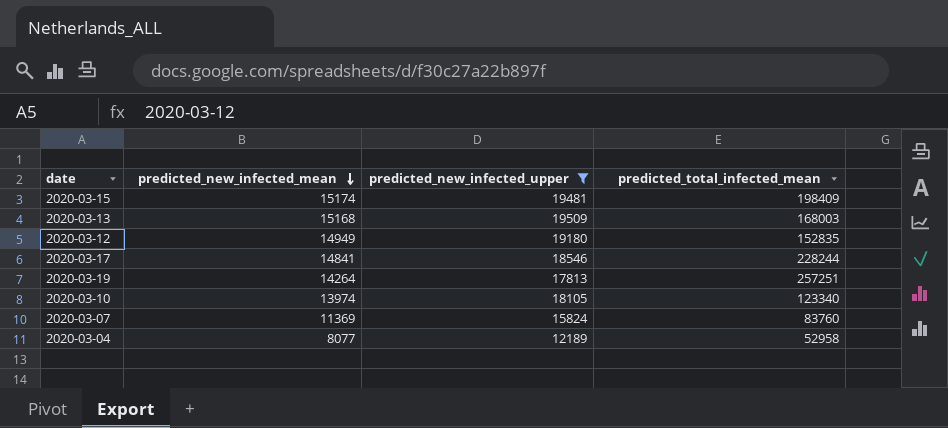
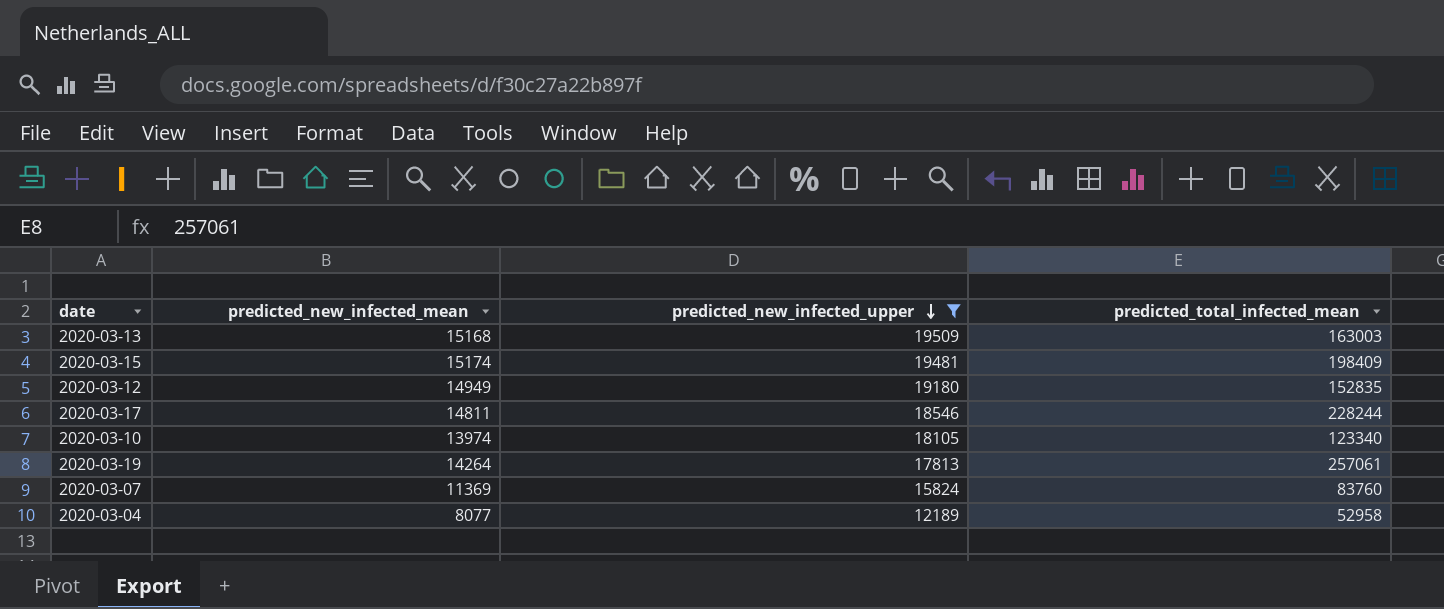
row order: predicted_new_infected_mean descending -> predicted_new_infected_upper descending
2020-03-13 | predicted_total_infected_mean: 168003 -> 163003
2020-03-17 | predicted_new_infected_mean: 14841 -> 14811
2020-03-19 | predicted_total_infected_mean: 257251 -> 257061

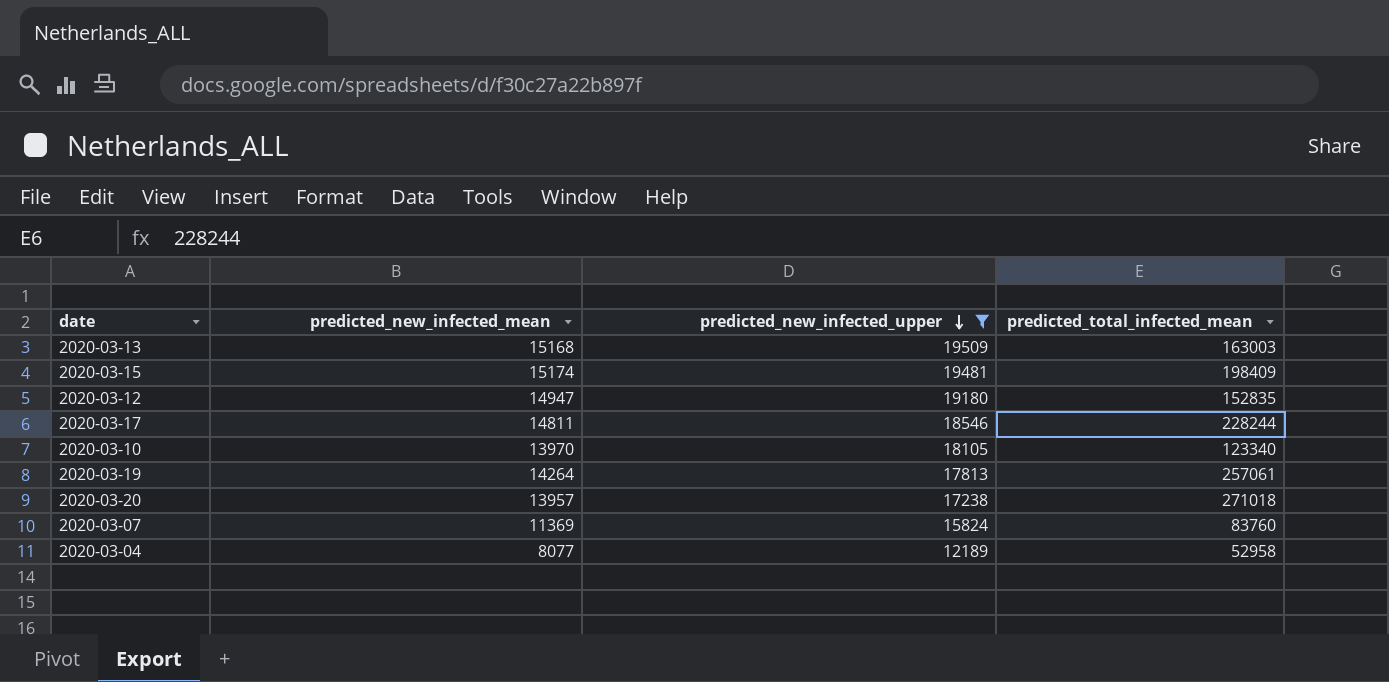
2020-03-12 | predicted_new_infected_mean: 14949 -> 14947
2020-03-10 | predicted_new_infected_mean: 13974 -> 13970
row 2020-03-20: none -> 13957 | 17238 | 271018

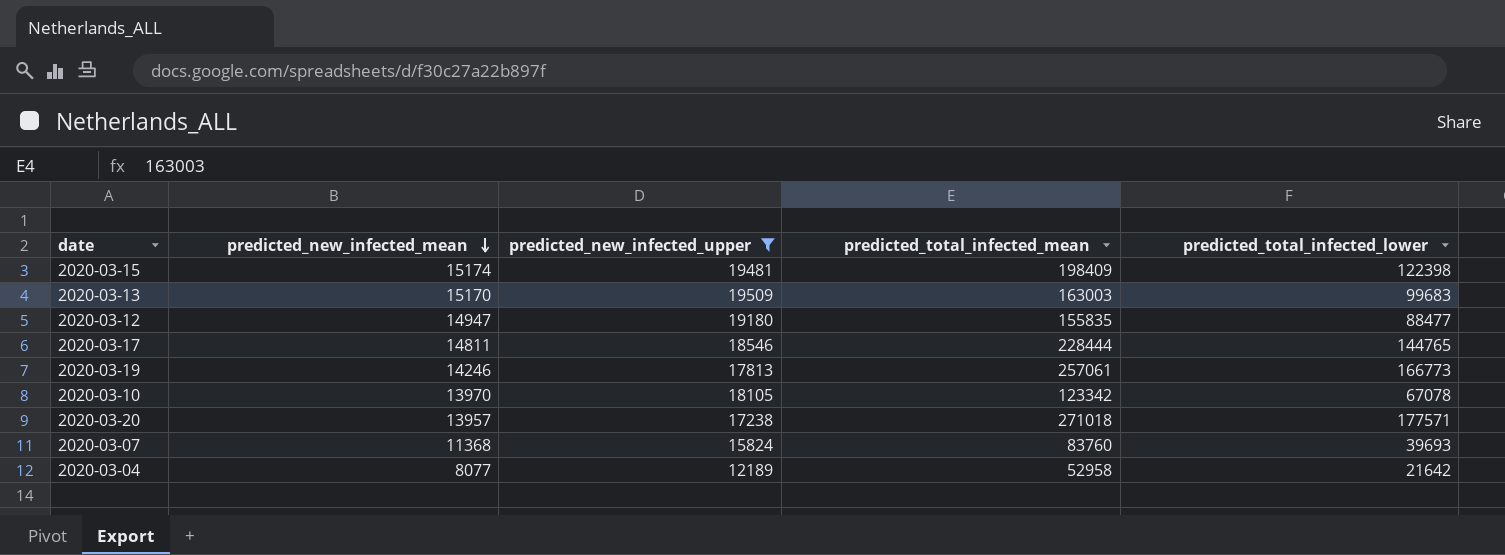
row order: predicted_new_infected_upper descending -> predicted_new_infected_mean descending
column predicted_total_infected_lower | position: none -> 5
2020-03-13 | predicted_new_infected_mean: 15168 -> 15170
2020-03-12 | predicted_total_infected_mean: 152835 -> 155835
2020-03-17 | predicted_total_infected_mean: 228244 -> 228444
2020-03-19 | predicted_new_infected_mean: 14264 -> 14246
2020-03-10 | predicted_total_infected_mean: 123340 -> 123342
2020-03-07 | predicted_new_infected_mean: 11369 -> 11368

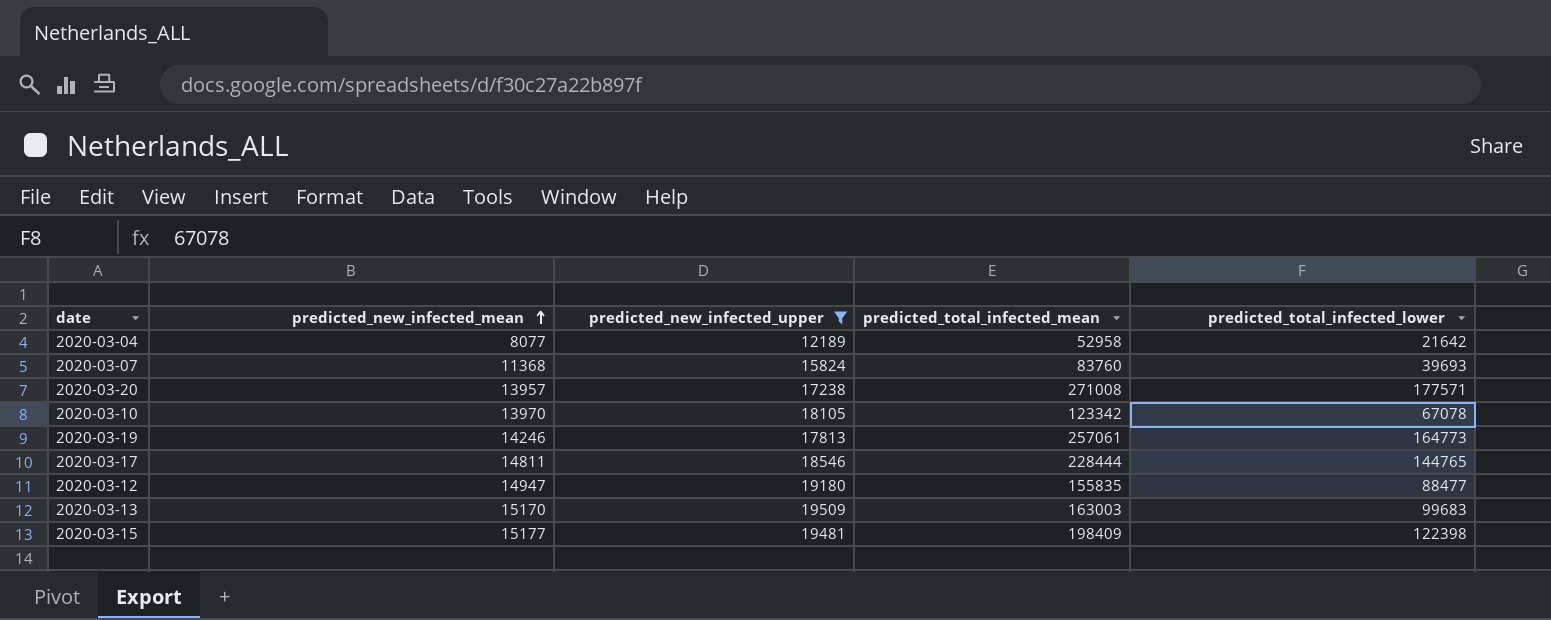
row order: predicted_new_infected_mean descending -> predicted_new_infected_mean ascending
2020-03-20 | predicted_total_infected_mean: 271018 -> 271008
2020-03-19 | predicted_total_infected_lower: 166773 -> 164773
2020-03-15 | predicted_new_infected_mean: 15174 -> 15177

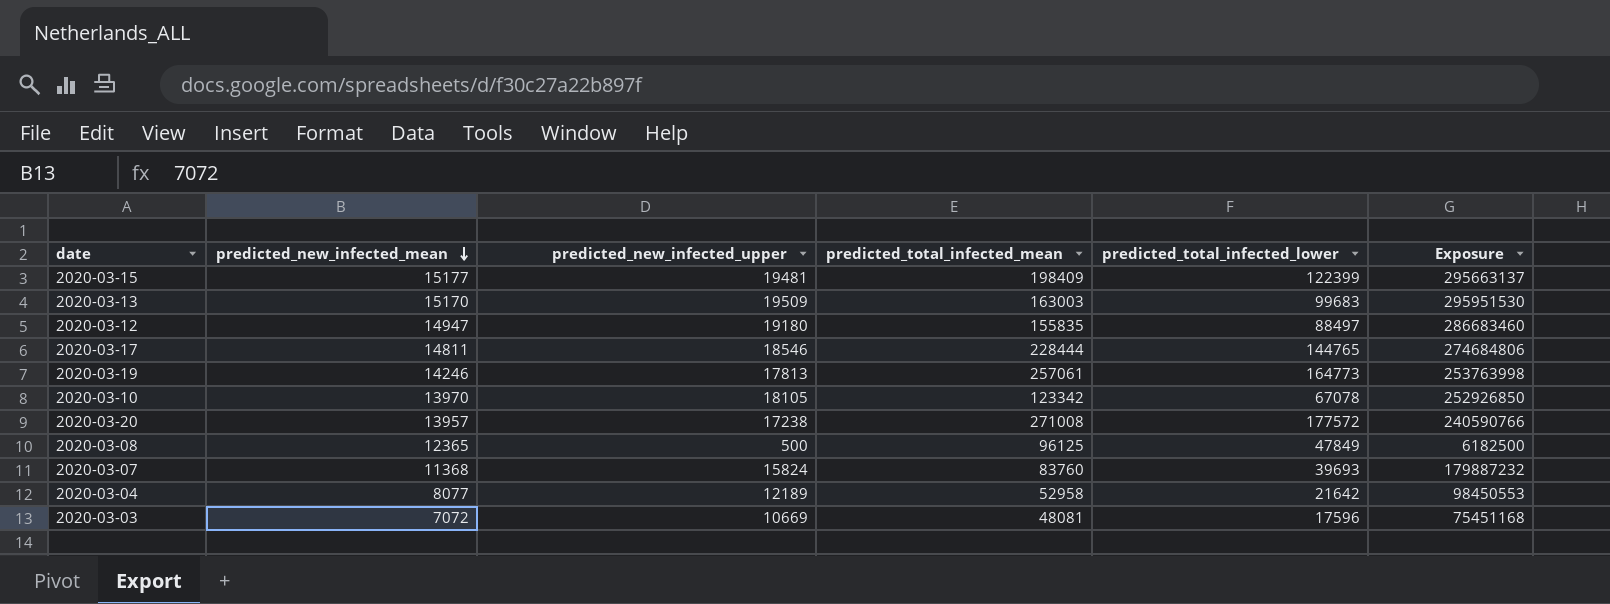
filter: predicted_new_infected_upper >= 12189 -> none
row order: predicted_new_infected_mean ascending -> predicted_new_infected_mean descending
column Exposure | formula: none -> [predicted_new_infected_mean] * [predicted_new_infected_upper]
2020-03-15 | predicted_total_infected_lower: 122398 -> 122399
2020-03-12 | predicted_total_infected_lower: 88477 -> 88497
2020-03-20 | predicted_total_infected_lower: 177571 -> 177572

